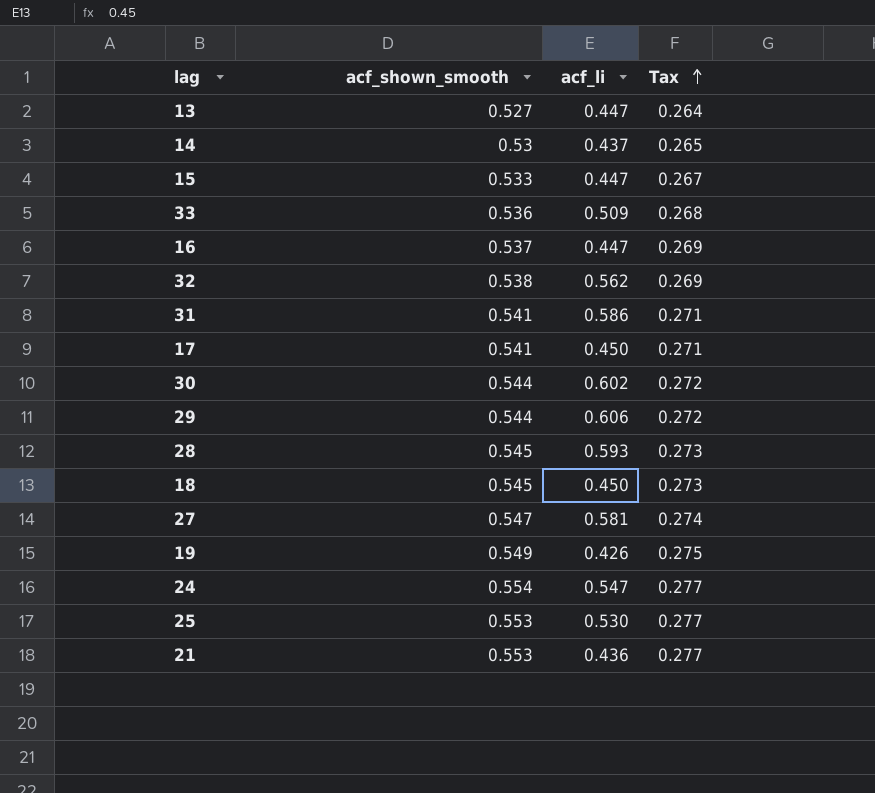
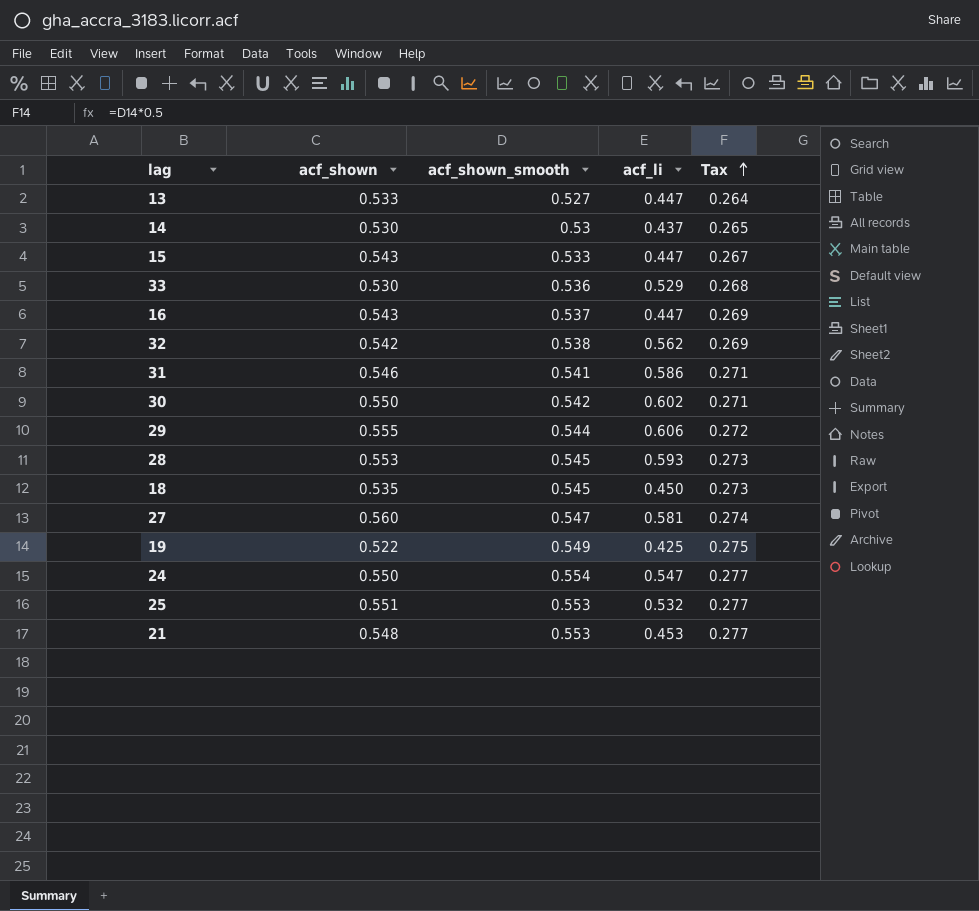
column acf_shown | position: none -> 2
row 17: 0.541 | 0.450 | 0.271 -> none
33 | acf_li: 0.509 -> 0.529
30 | acf_shown_smooth: 0.544 -> 0.542
30 | Tax: 0.272 -> 0.271
19 | acf_li: 0.426 -> 0.425
25 | acf_li: 0.530 -> 0.532
21 | acf_li: 0.436 -> 0.453

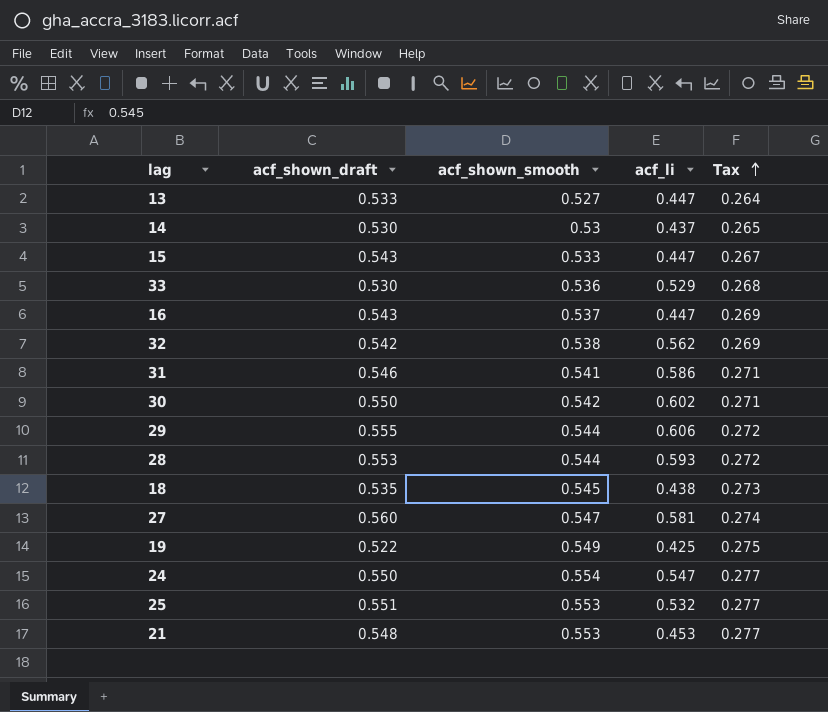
column name: acf_shown -> acf_shown_draft
28 | acf_shown_smooth: 0.545 -> 0.544
28 | Tax: 0.273 -> 0.272
18 | acf_li: 0.450 -> 0.438

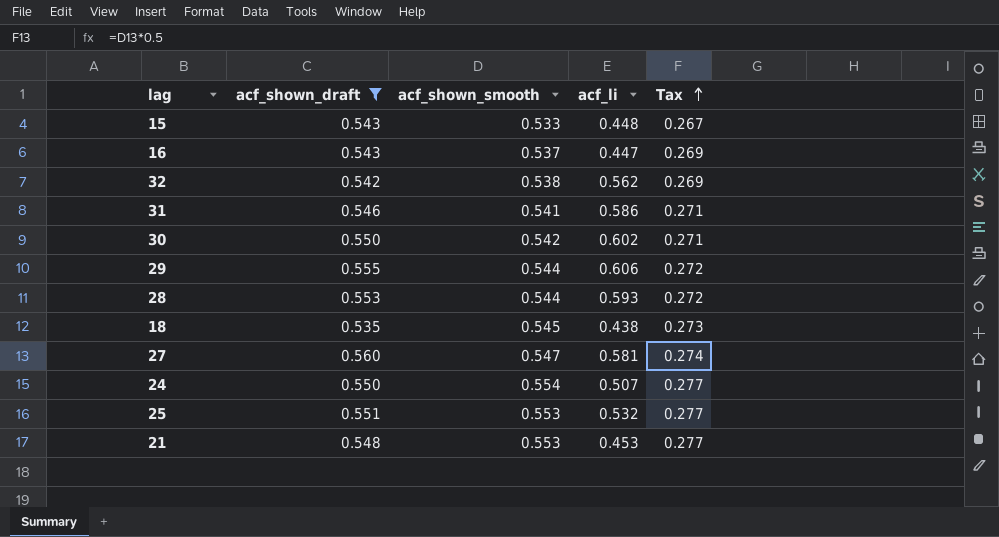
filter: none -> acf_shown_draft >= 0.535
15 | acf_li: 0.447 -> 0.448
24 | acf_li: 0.547 -> 0.507

